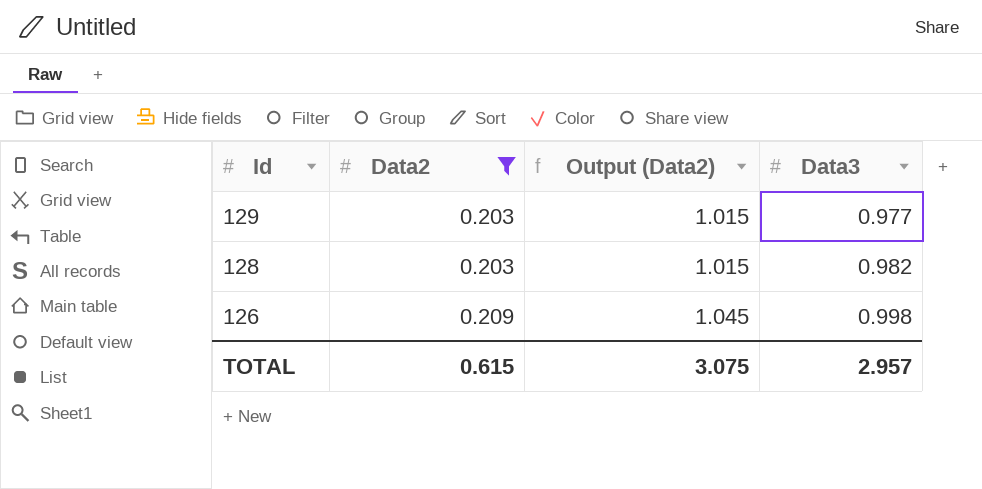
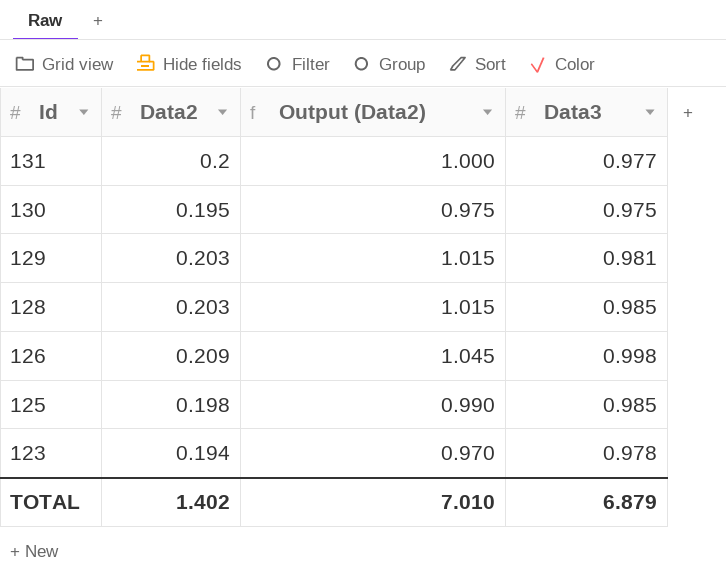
filter: Data2 >= 0.203 -> none
129 | Data3: 0.977 -> 0.981
128 | Data3: 0.982 -> 0.985
TOTAL | Data2: 0.615 -> 1.402
TOTAL | Output (Data2): 3.075 -> 7.010
TOTAL | Data3: 2.957 -> 6.879

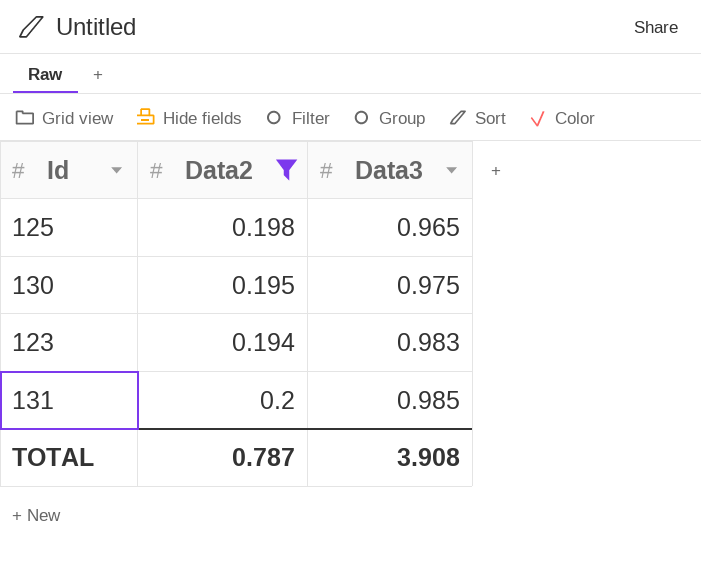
filter: none -> Data2 <= 0.2
row order: Id descending -> Data3 ascending
column Output (Data2) | formula: [Data2] * 5 -> none
125 | Data3: 0.985 -> 0.965
123 | Data3: 0.978 -> 0.983
131 | Data3: 0.977 -> 0.985
TOTAL | Data2: 1.402 -> 0.787
TOTAL | Data3: 6.879 -> 3.908

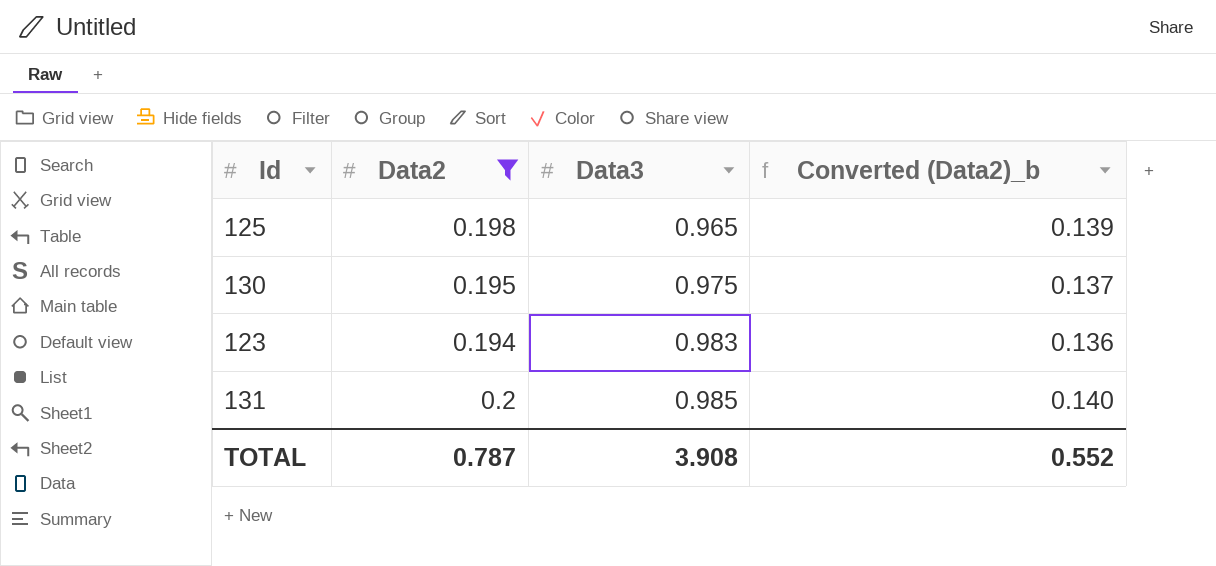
column Converted (Data2)_b | formula: none -> [Data2] * 0.7

